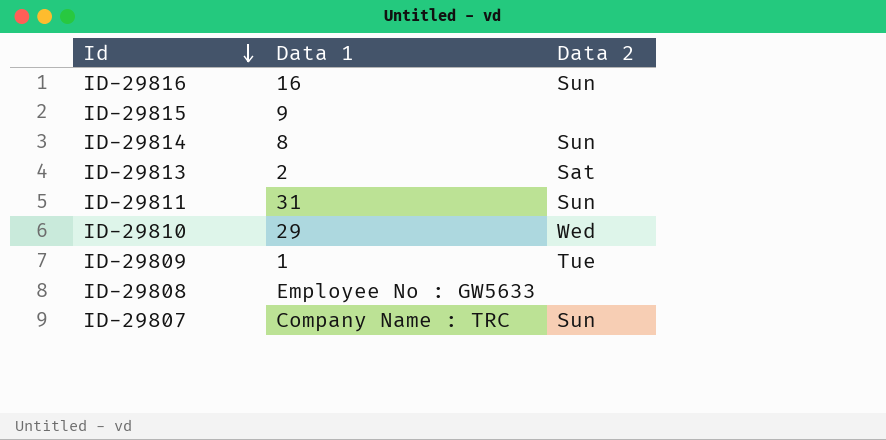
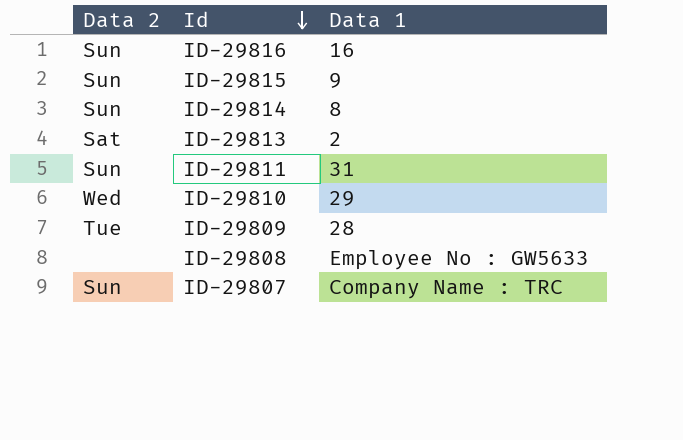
column Data 2 | position: 3 -> 1
ID-29815 | Data 2: none -> Sun
ID-29809 | Data 1: 1 -> 28

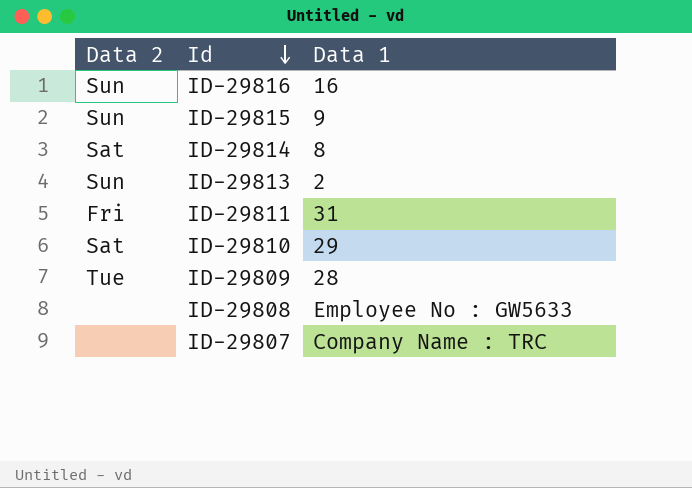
ID-29814 | Data 2: Sun -> Sat
ID-29813 | Data 2: Sat -> Sun
ID-29811 | Data 2: Sun -> Fri
ID-29810 | Data 2: Wed -> Sat
ID-29807 | Data 2: Sun -> none

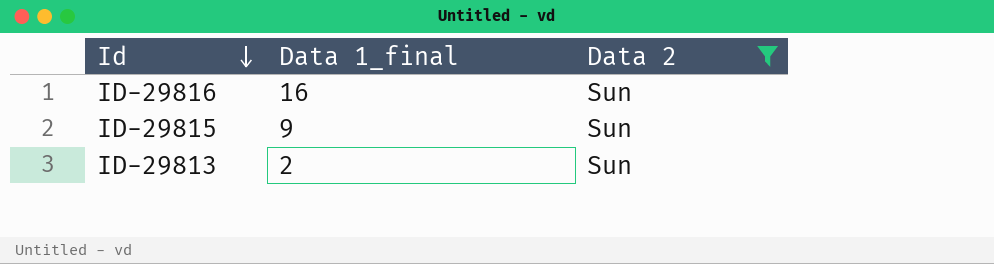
filter: none -> Data 2 = Sun
column name: Data 1 -> Data 1_final
column Data 2 | position: 1 -> 3

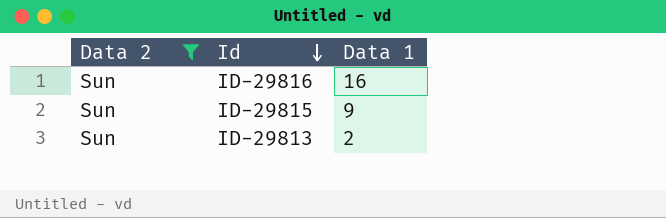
column Data 2 | position: 3 -> 1
column name: Data 1_final -> Data 1

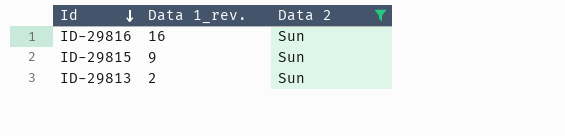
column name: Data 1 -> Data 1_rev.
column Data 2 | position: 1 -> 3

